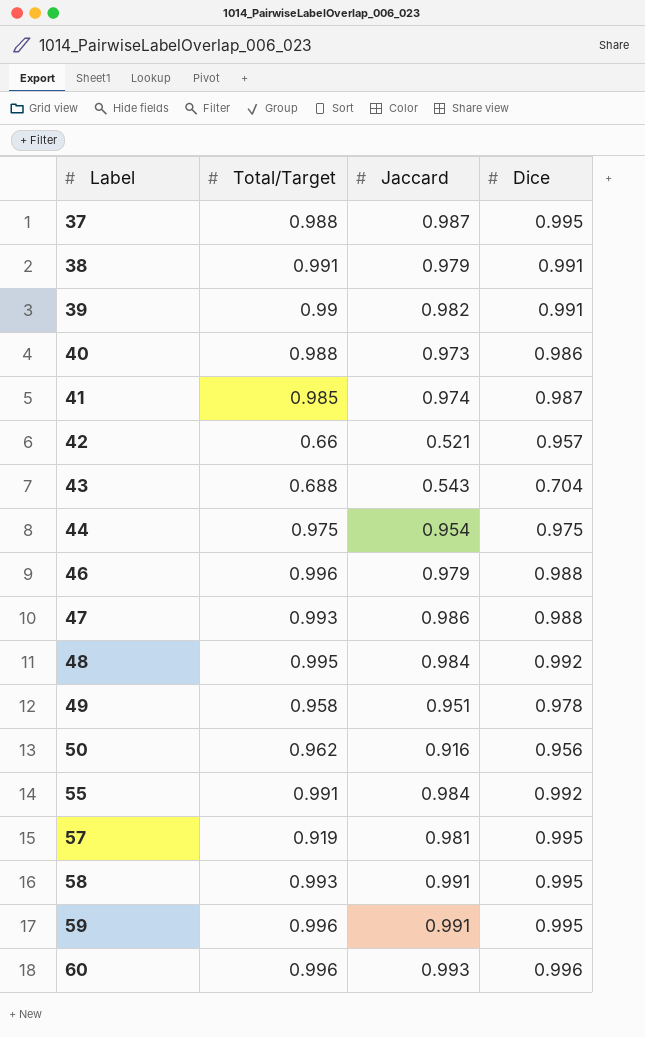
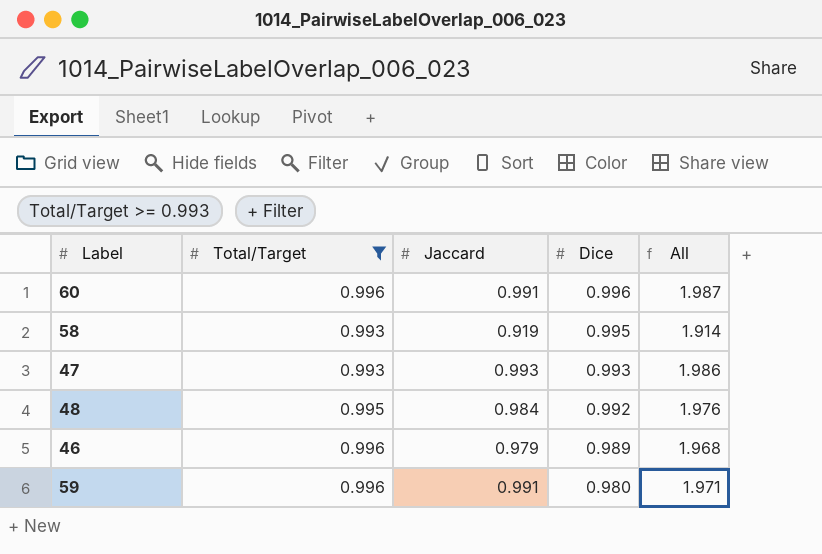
filter: none -> Total/Target >= 0.993
row order: Label ascending -> Dice descending
column All | formula: none -> [Jaccard] + [Dice]
60 | Jaccard: 0.993 -> 0.991
58 | Jaccard: 0.991 -> 0.919
47 | Jaccard: 0.986 -> 0.993
47 | Dice: 0.988 -> 0.993
46 | Dice: 0.988 -> 0.989
59 | Dice: 0.995 -> 0.980

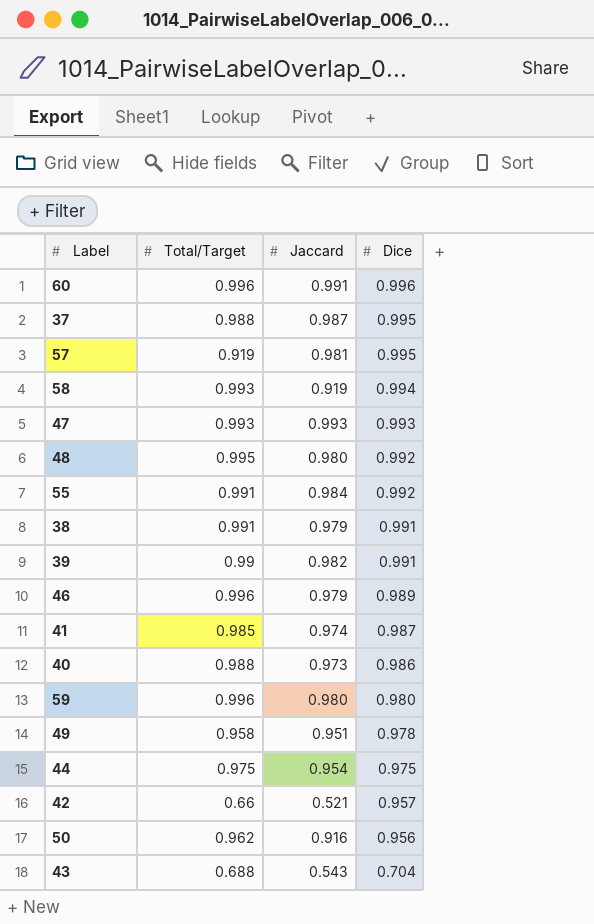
filter: Total/Target >= 0.993 -> none
column All | formula: [Jaccard] + [Dice] -> none
58 | Dice: 0.995 -> 0.994
48 | Jaccard: 0.984 -> 0.980
59 | Jaccard: 0.991 -> 0.980

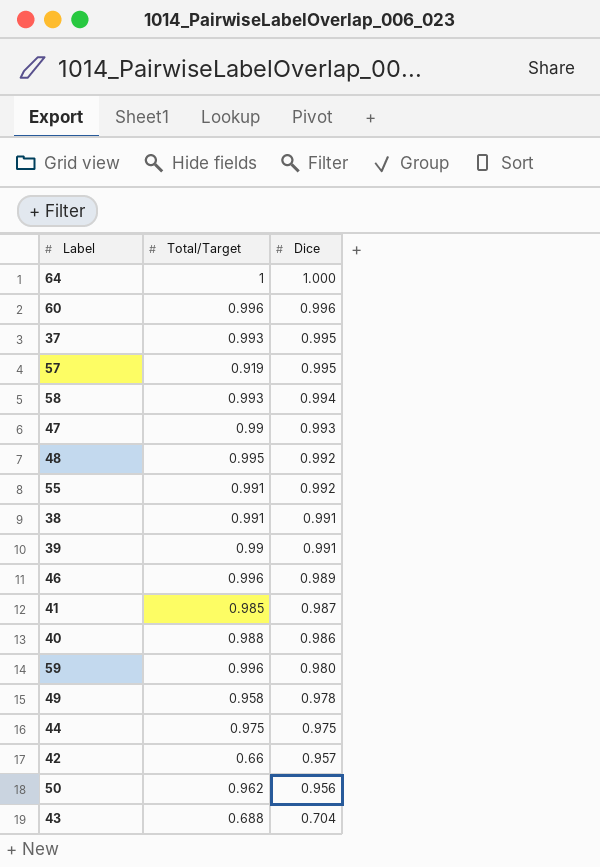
column Jaccard | position: 3 -> none
row 64: none -> 1 | 1.000
37 | Total/Target: 0.988 -> 0.993
47 | Total/Target: 0.993 -> 0.99

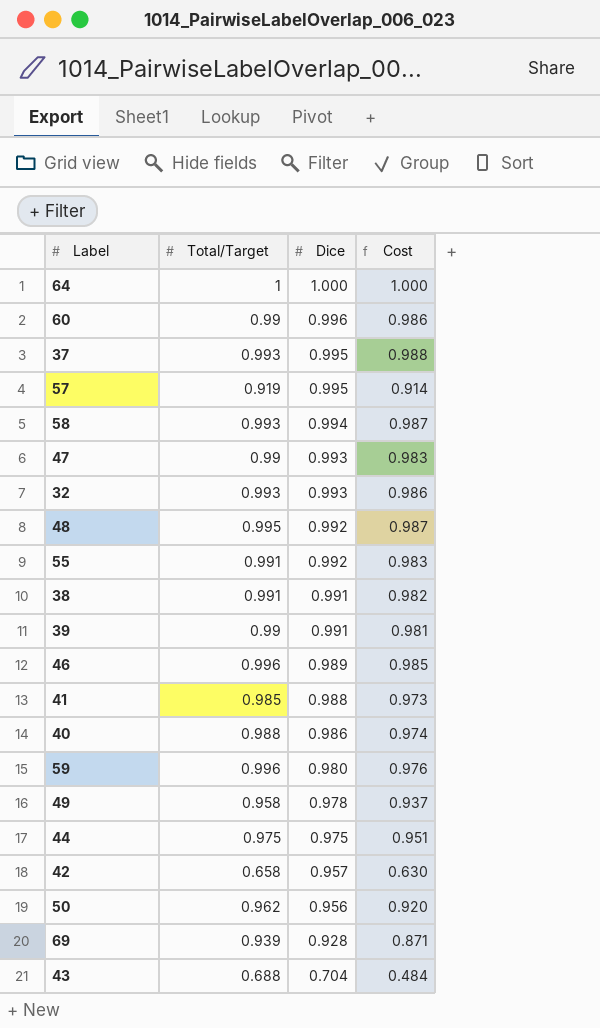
column Cost | formula: none -> [Total/Target] * [Dice]
60 | Total/Target: 0.996 -> 0.99
row 32: none -> 0.993 | 0.993 | 0.986
41 | Dice: 0.987 -> 0.988
42 | Total/Target: 0.66 -> 0.658
row 69: none -> 0.939 | 0.928 | 0.871

